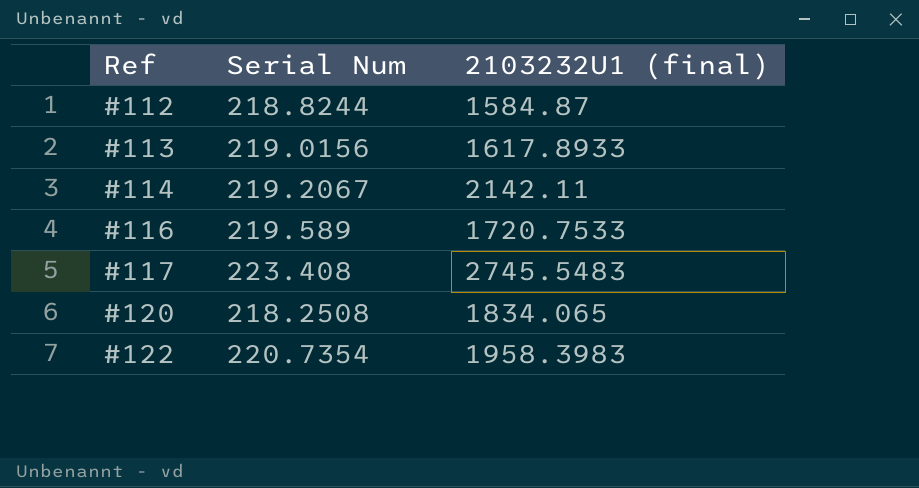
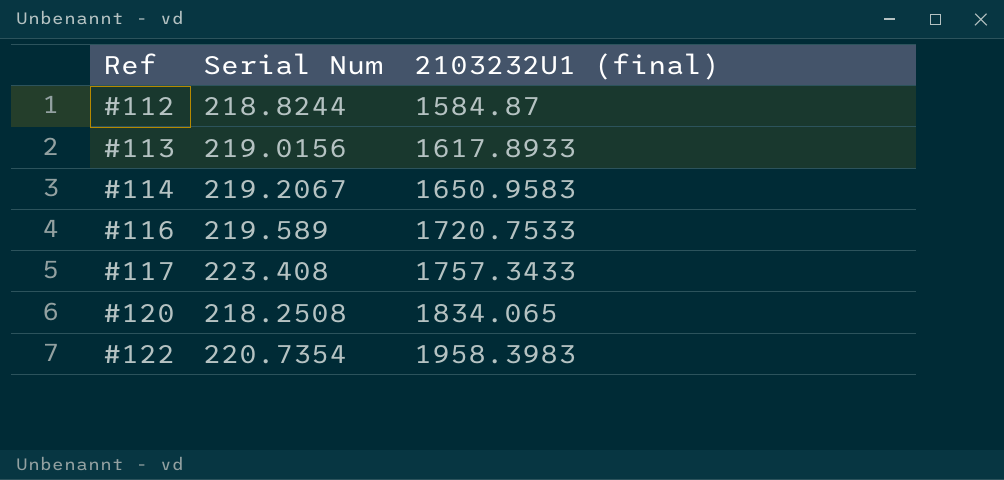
#114 | 2103232U1 (final): 2142.11 -> 1650.9583
#117 | 2103232U1 (final): 2745.5483 -> 1757.3433

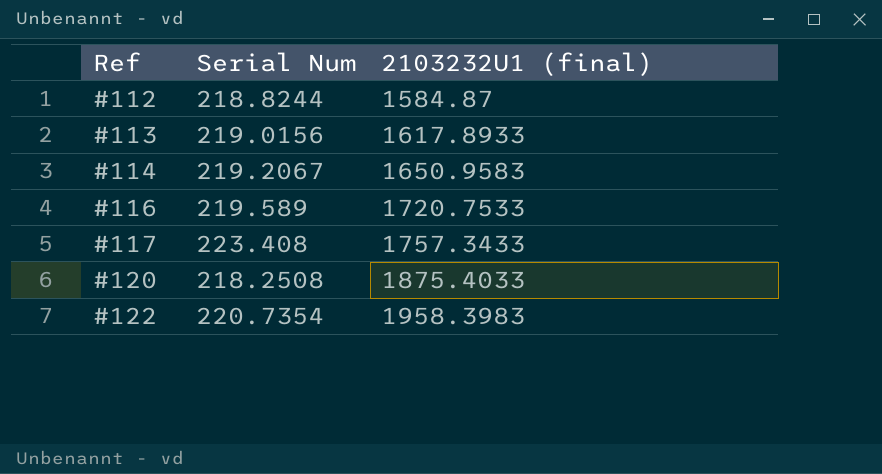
#120 | 2103232U1 (final): 1834.065 -> 1875.4033

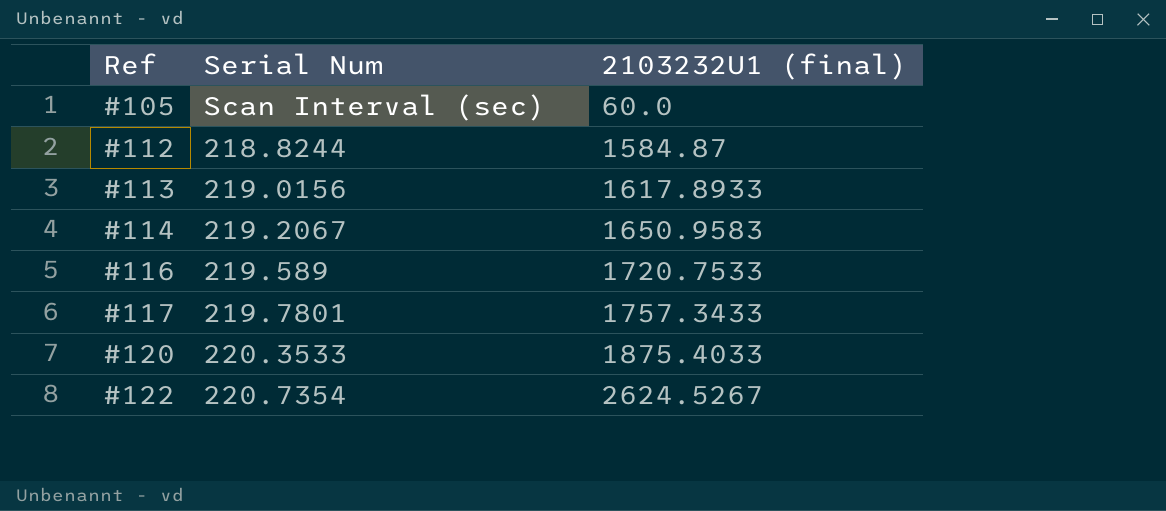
row #105: none -> Scan Interval (sec) | 60.0
#117 | Serial Num: 223.408 -> 219.7801
#120 | Serial Num: 218.2508 -> 220.3533
#122 | 2103232U1 (final): 1958.3983 -> 2624.5267

